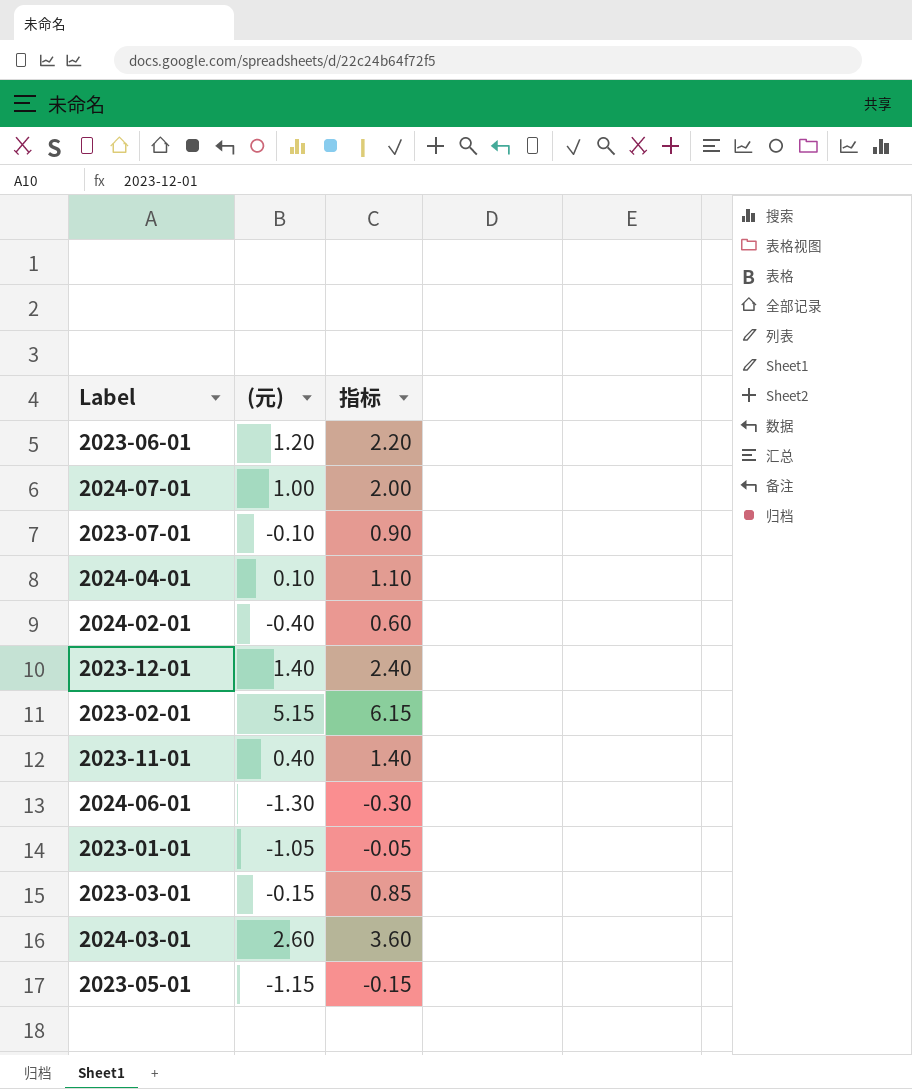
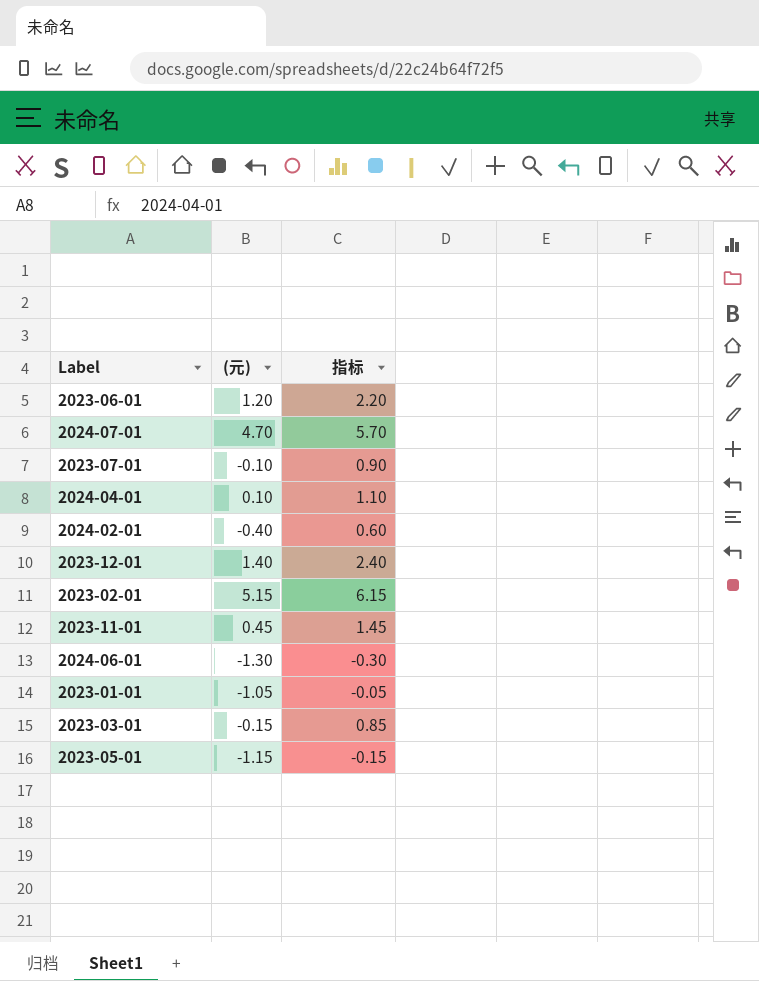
row 2024-03-01: 2.60 | 3.60 -> none
2024-07-01 | (元): 1.00 -> 4.70
2024-07-01 | 指标: 2.00 -> 5.70
2023-11-01 | (元): 0.40 -> 0.45
2023-11-01 | 指标: 1.40 -> 1.45

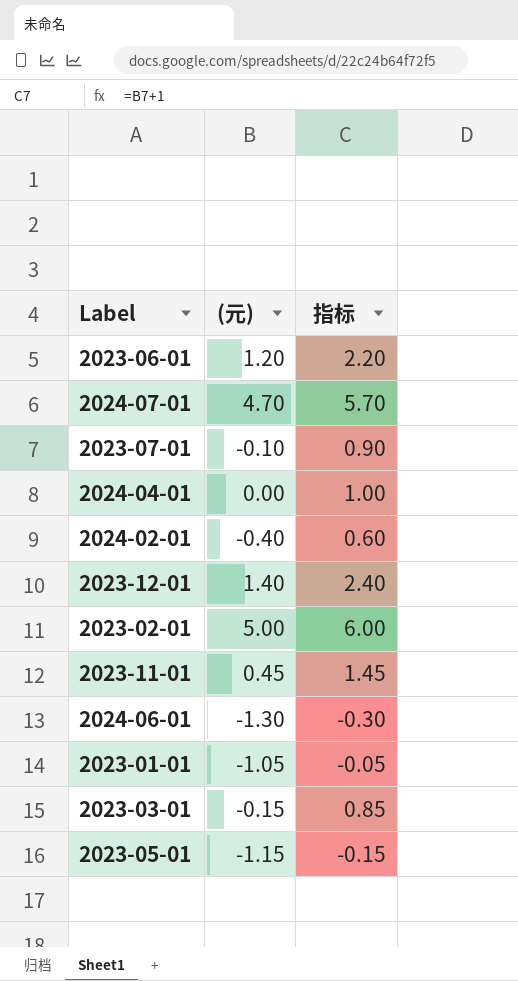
2024-04-01 | (元): 0.10 -> 0.00
2024-04-01 | 指标: 1.10 -> 1.00
2023-02-01 | (元): 5.15 -> 5.00
2023-02-01 | 指标: 6.15 -> 6.00

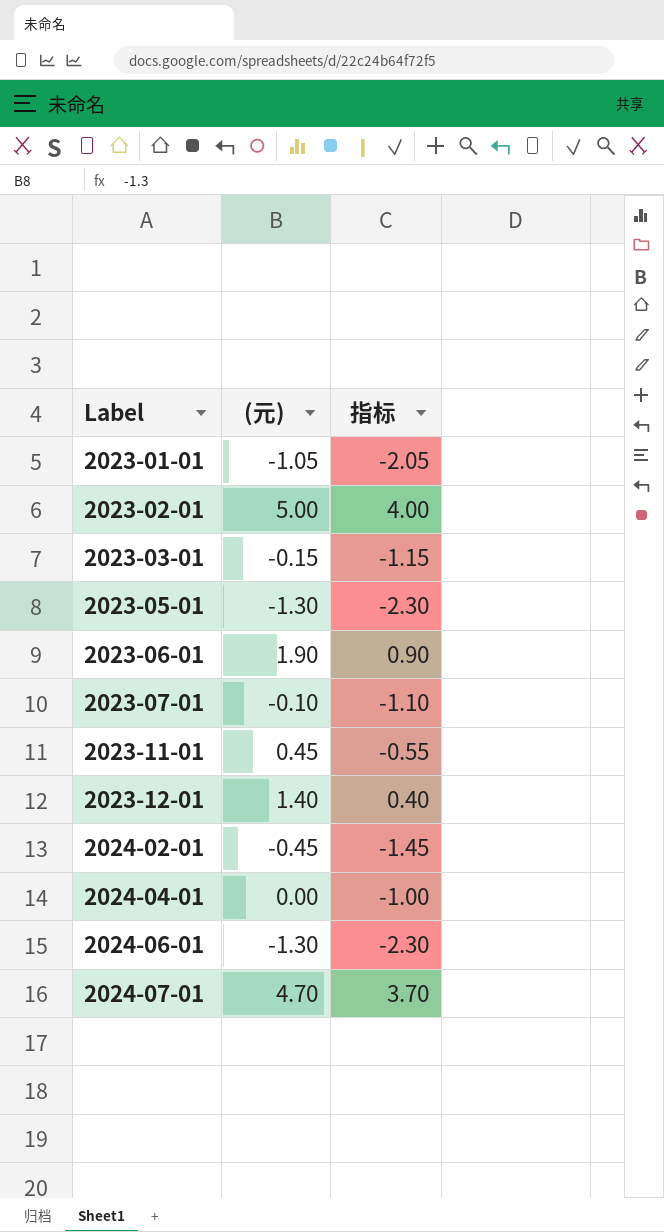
row order: none -> Label ascending
column 指标 | formula: [(元)] + 1 -> [(元)] - 1
2023-05-01 | (元): -1.15 -> -1.30
2023-06-01 | (元): 1.20 -> 1.90
2024-02-01 | (元): -0.40 -> -0.45

